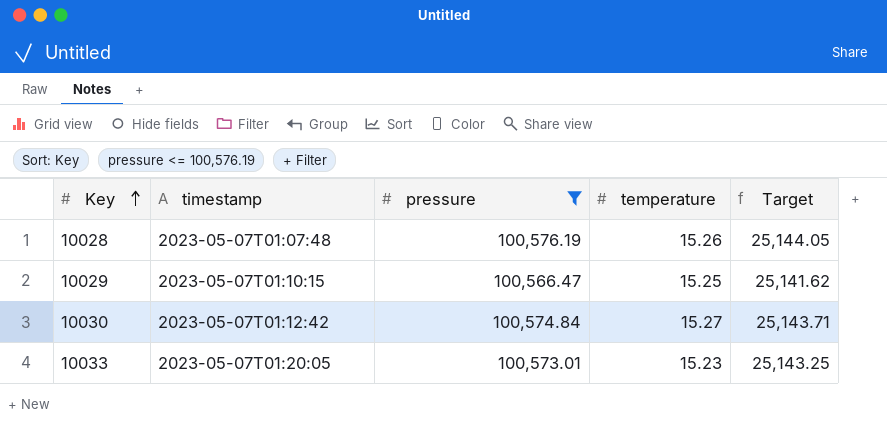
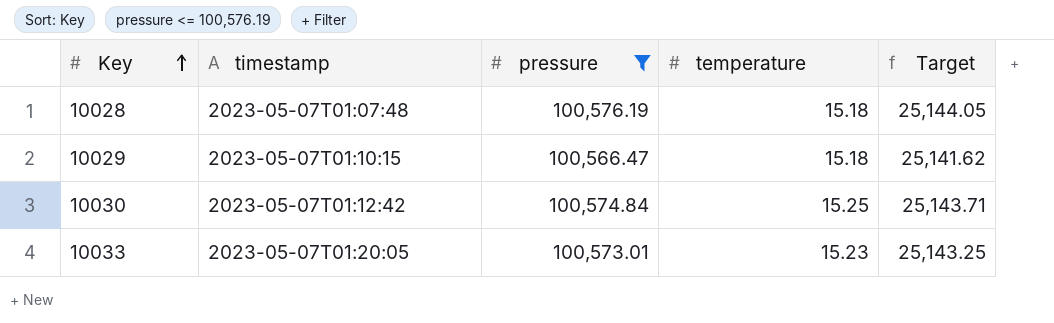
10028 | temperature: 15.26 -> 15.18
10029 | temperature: 15.25 -> 15.18
10030 | temperature: 15.27 -> 15.25

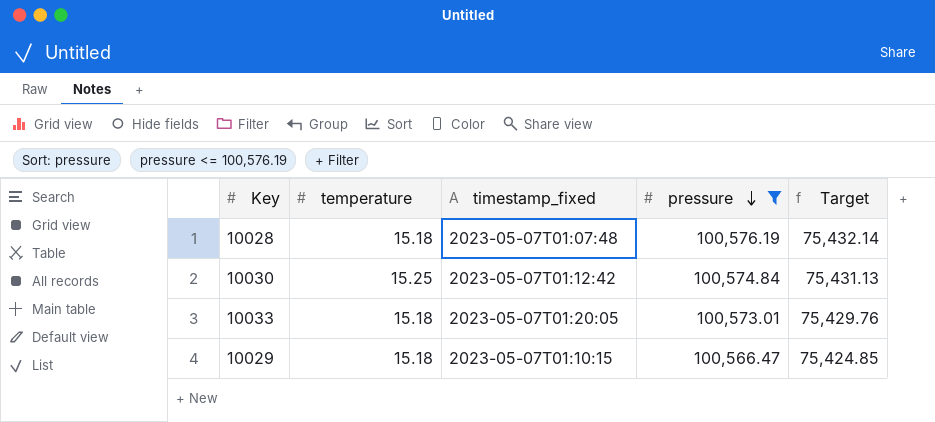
row order: Key ascending -> pressure descending
column temperature | position: 4 -> 2
column name: timestamp -> timestamp_fixed
column Target | formula: [pressure] * 0.25 -> [pressure] * 0.75
10033 | temperature: 15.23 -> 15.18

